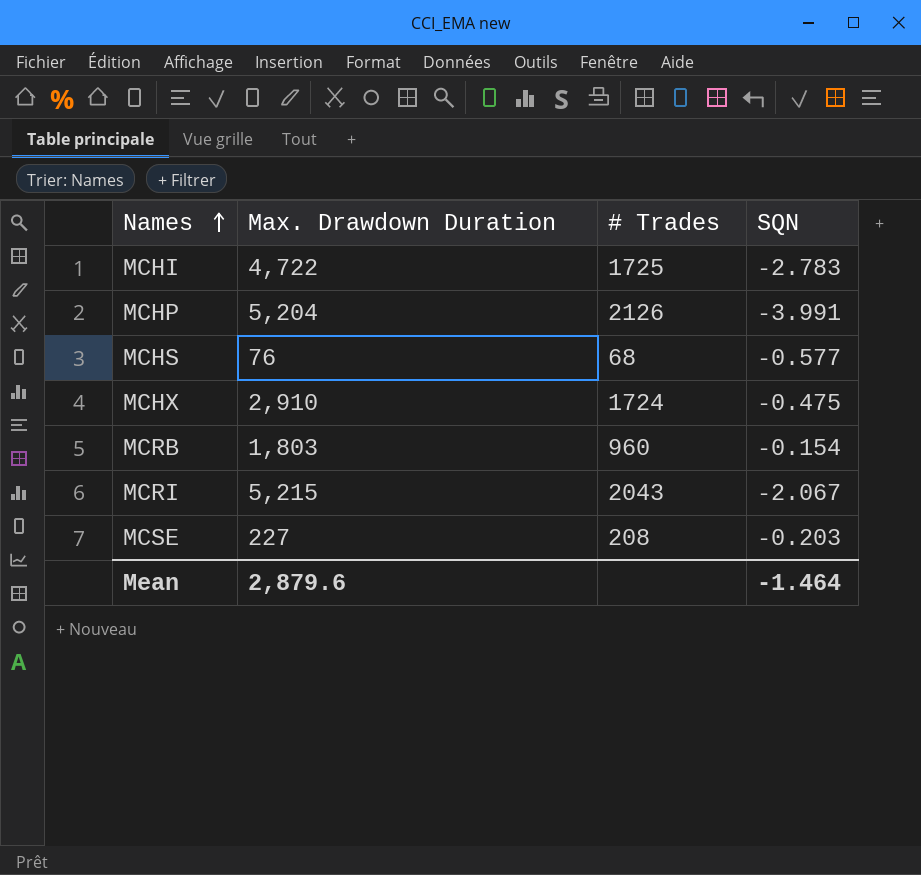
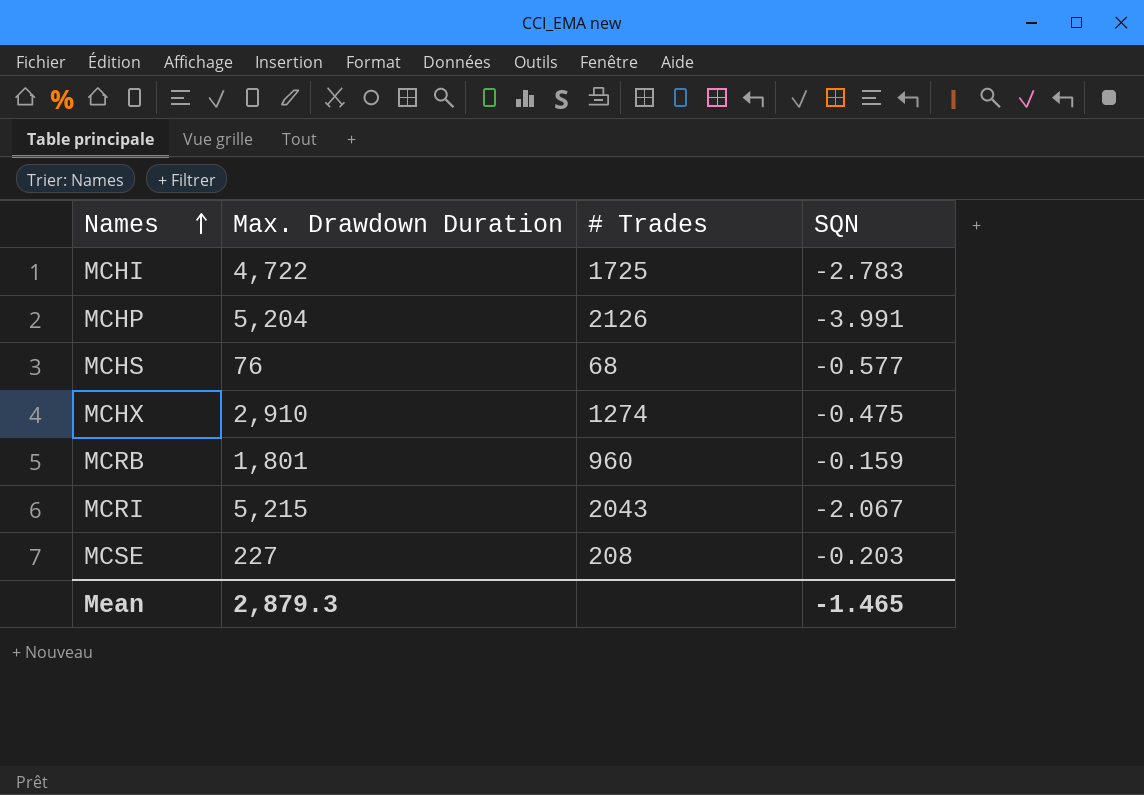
MCHX | # Trades: 1724 -> 1274
MCRB | Max. Drawdown Duration: 1,803 -> 1,801
MCRB | SQN: -0.154 -> -0.159
Mean | Max. Drawdown Duration: 2,879.6 -> 2,879.3
Mean | SQN: -1.464 -> -1.465

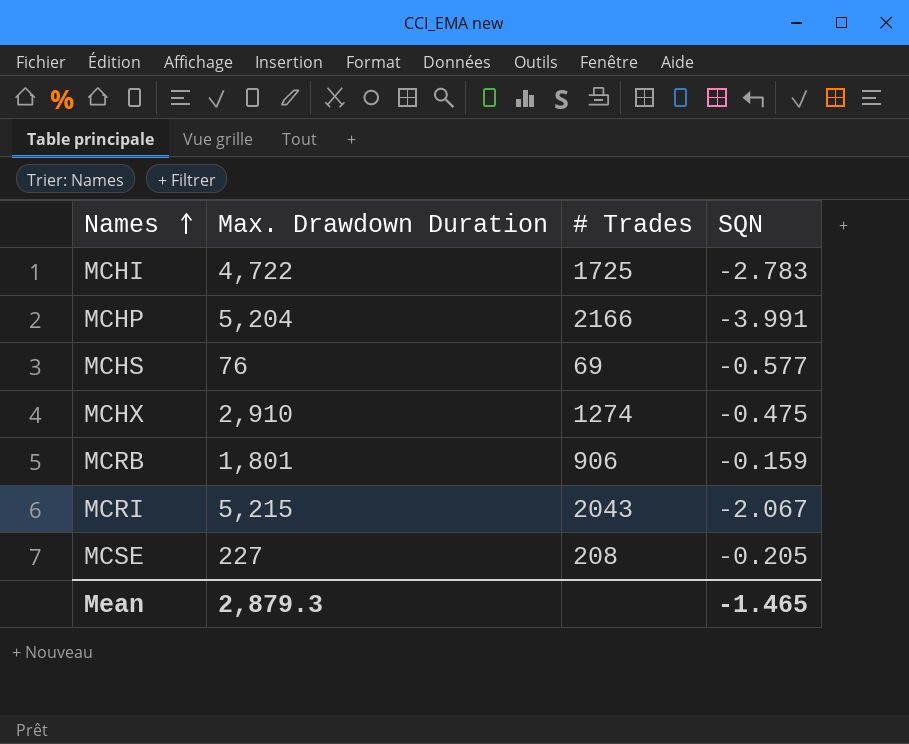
MCHP | # Trades: 2126 -> 2166
MCHS | # Trades: 68 -> 69
MCRB | # Trades: 960 -> 906
MCSE | SQN: -0.203 -> -0.205

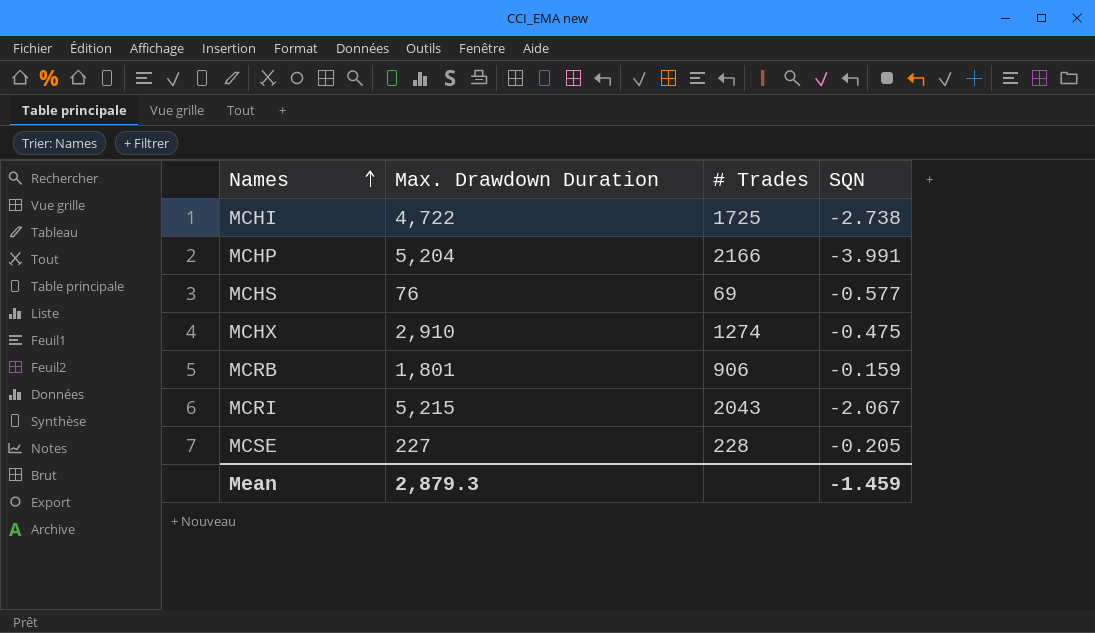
MCHI | SQN: -2.783 -> -2.738
MCSE | # Trades: 208 -> 228
Mean | SQN: -1.465 -> -1.459

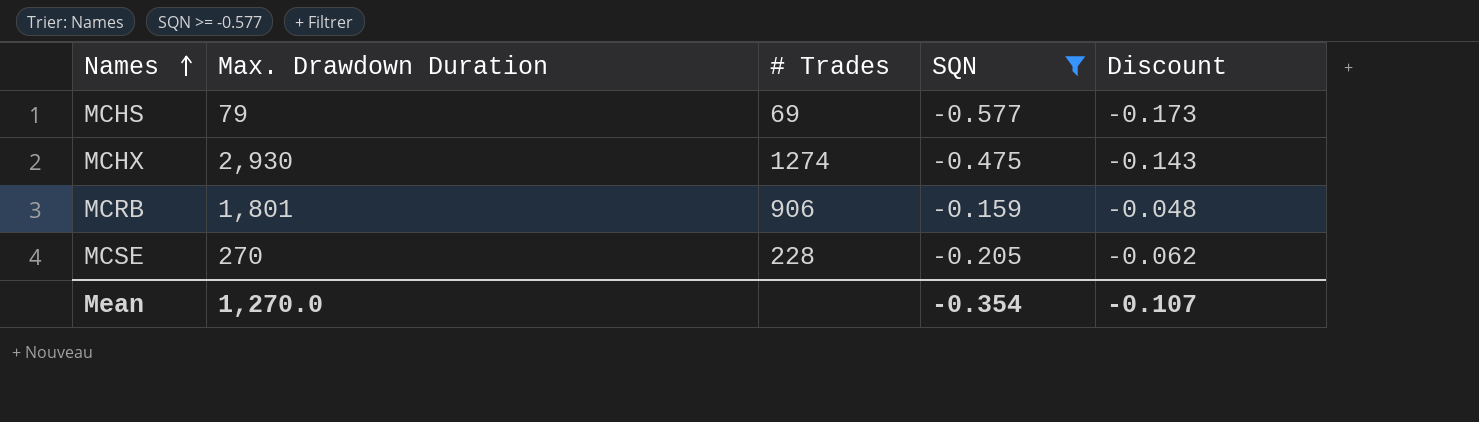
filter: none -> SQN >= -0.577
column Discount | formula: none -> [SQN] * 0.3
MCHS | Max. Drawdown Duration: 76 -> 79
MCHX | Max. Drawdown Duration: 2,910 -> 2,930
MCSE | Max. Drawdown Duration: 227 -> 270
Mean | Max. Drawdown Duration: 2,879.3 -> 1,270.0
Mean | SQN: -1.459 -> -0.354

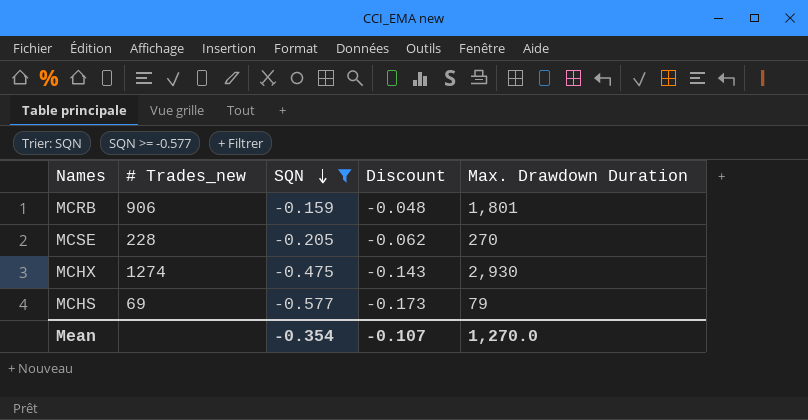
row order: Names ascending -> SQN descending
column name: # Trades -> # Trades_new
column Max. Drawdown Duration | position: 2 -> 5

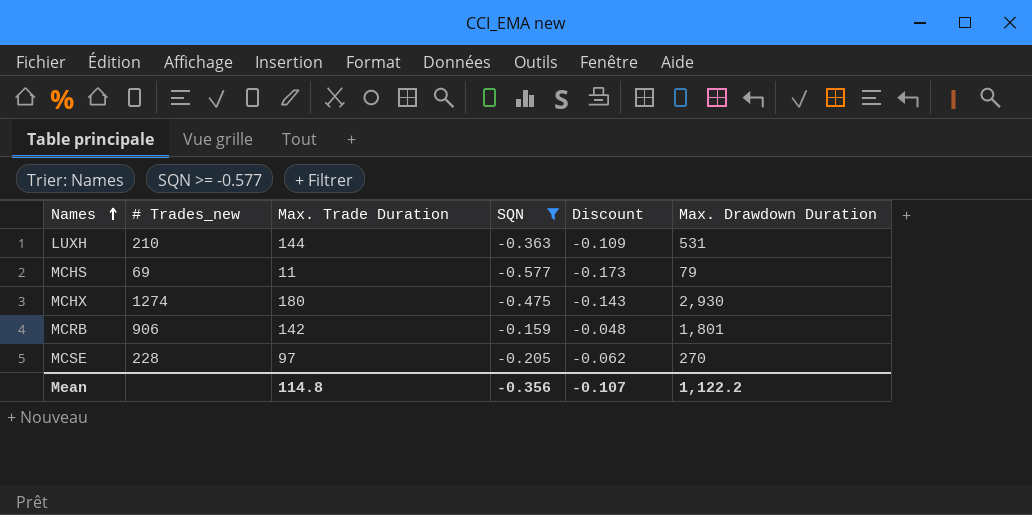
row order: SQN descending -> Names ascending
column Max. Trade Duration | position: none -> 3
row LUXH: none -> 210 | 144 | -0.363 | -0.109 | 531
Mean | SQN: -0.354 -> -0.356
Mean | Max. Drawdown Duration: 1,270.0 -> 1,122.2

